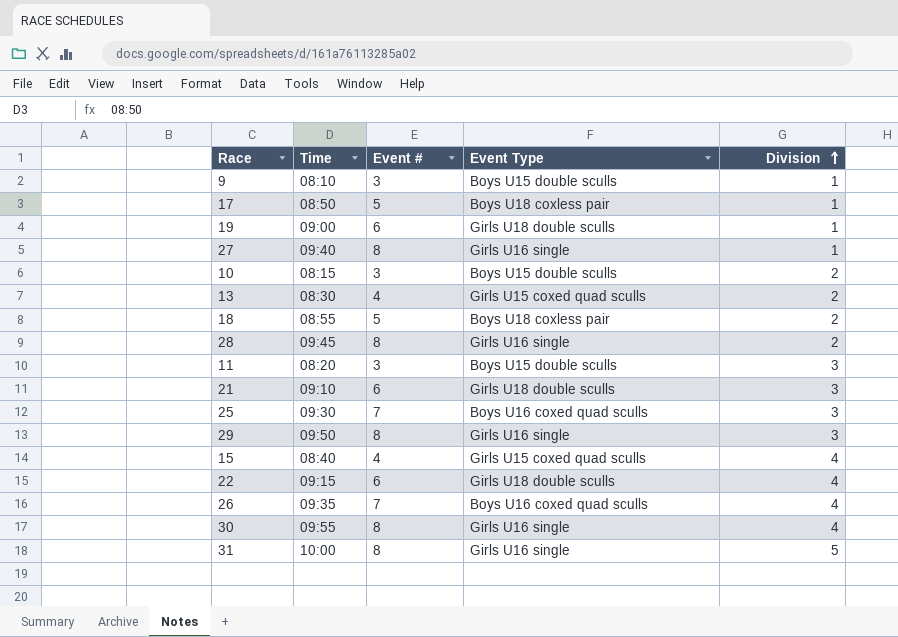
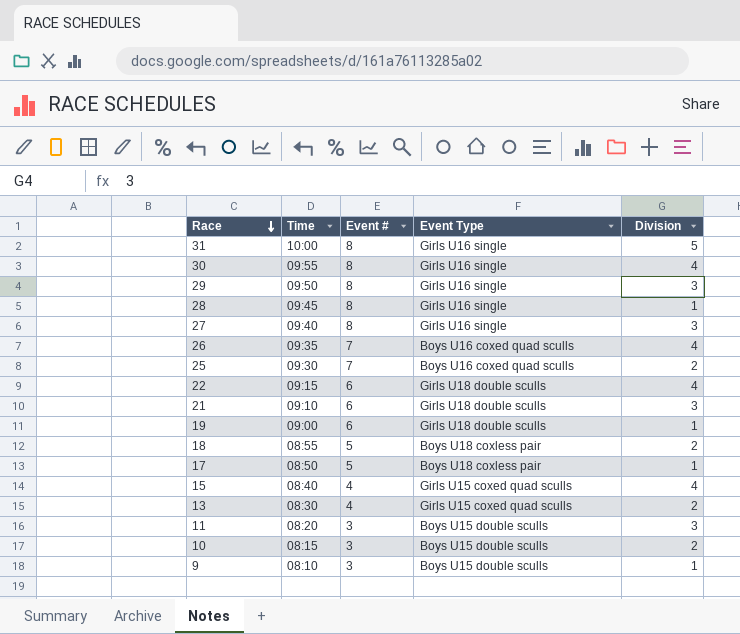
row order: Division ascending -> Race descending
28 | Division: 2 -> 1
27 | Division: 1 -> 3
25 | Division: 3 -> 2

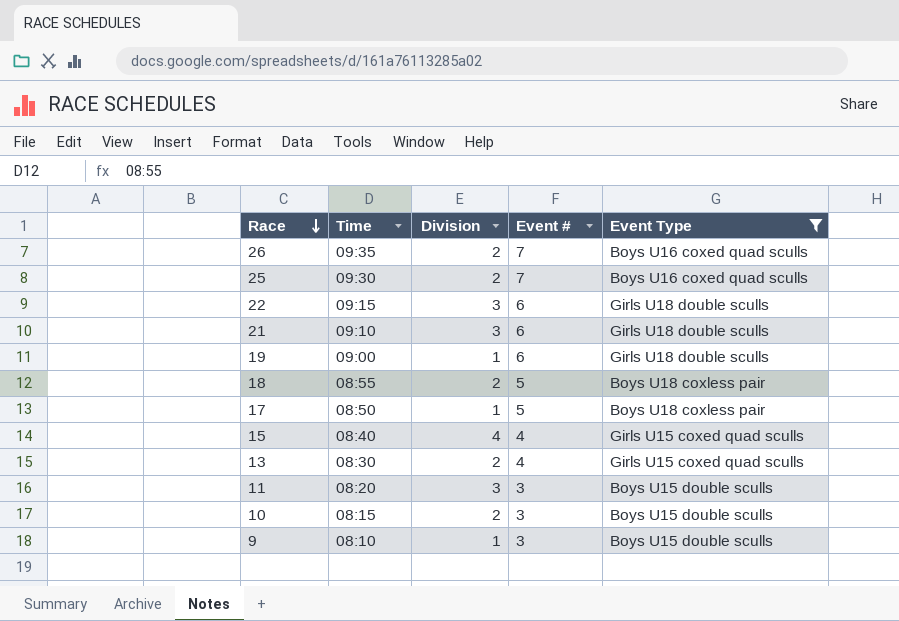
filter: none -> Event Type != Girls U16 single
column Division | position: 5 -> 3
26 | Division: 4 -> 2
22 | Division: 4 -> 3

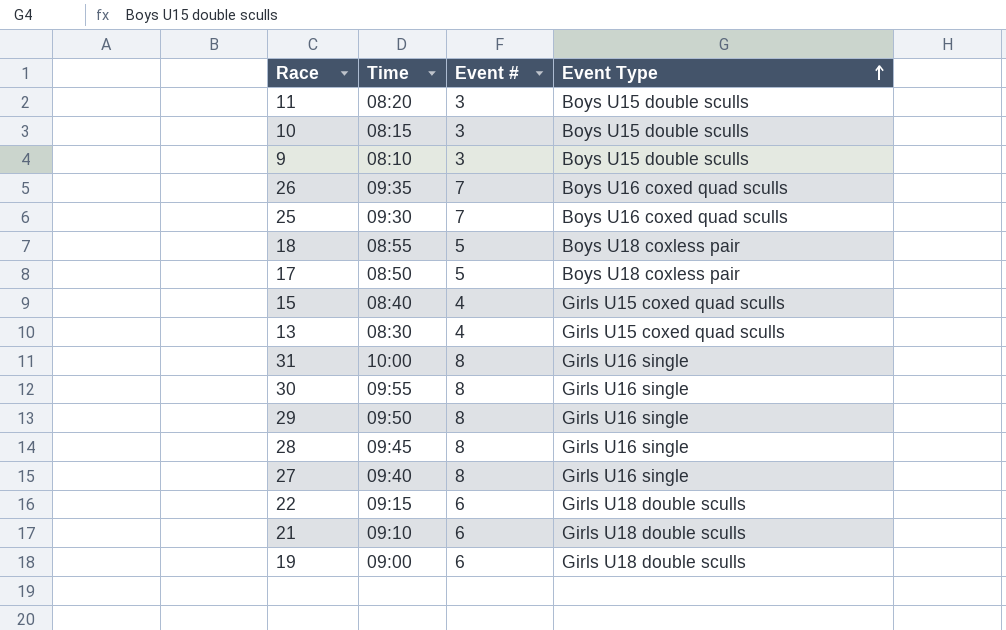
filter: Event Type != Girls U16 single -> none
row order: Race descending -> Event Type ascending
column Division | position: 3 -> none

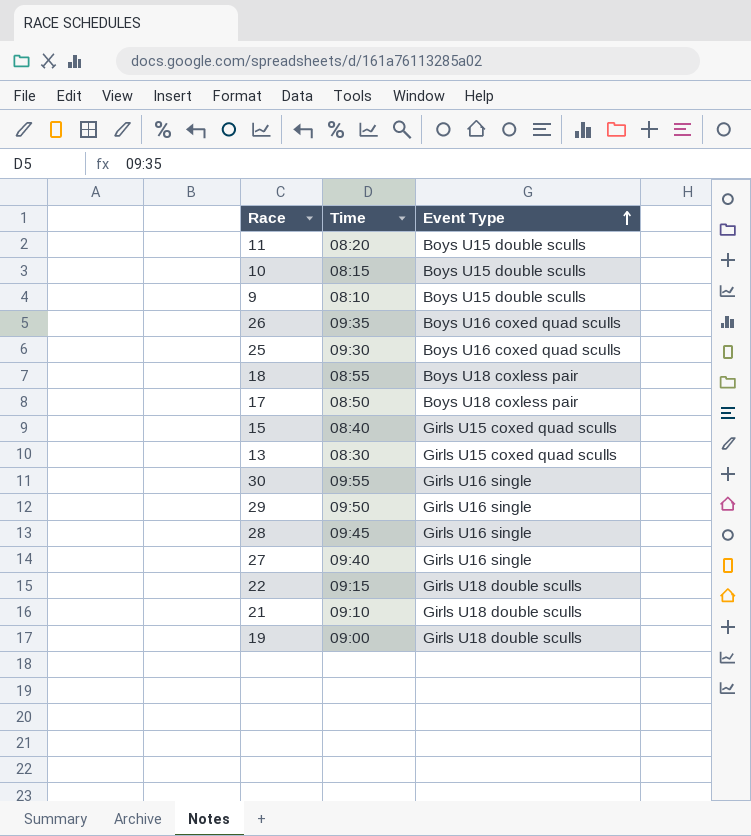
column Event # | position: 3 -> none
row 31: 10:00 | 8 | Girls U16 single -> none

